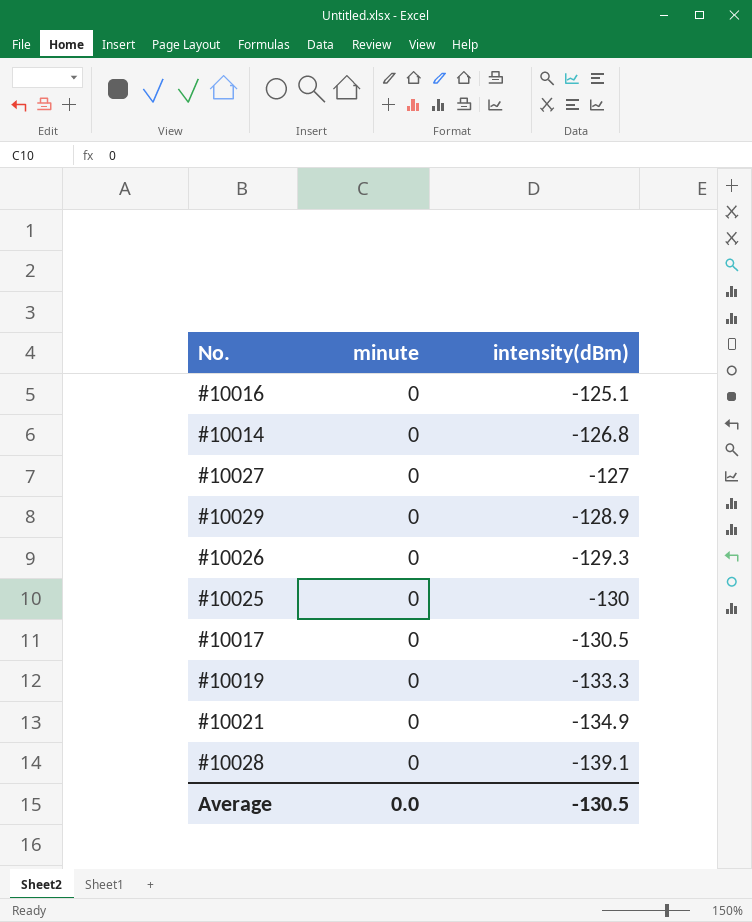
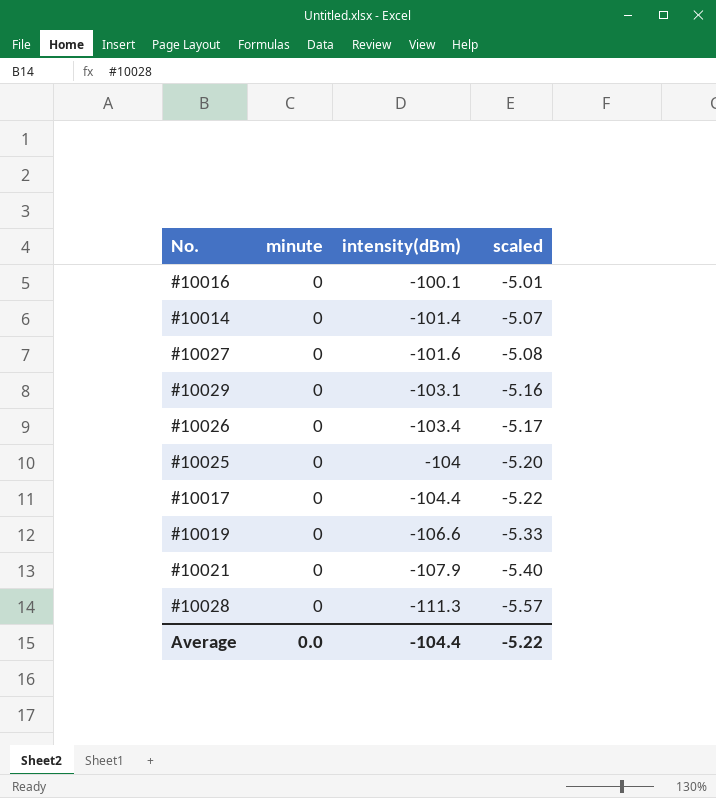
column scaled | formula: none -> [intensity(dBm)] * 0.05
#10016 | intensity(dBm): -125.1 -> -100.1
#10014 | intensity(dBm): -126.8 -> -101.4
#10027 | intensity(dBm): -127 -> -101.6
#10029 | intensity(dBm): -128.9 -> -103.1
#10026 | intensity(dBm): -129.3 -> -103.4
#10025 | intensity(dBm): -130 -> -104
#10017 | intensity(dBm): -130.5 -> -104.4
#10019 | intensity(dBm): -133.3 -> -106.6
#10021 | intensity(dBm): -134.9 -> -107.9
#10028 | intensity(dBm): -139.1 -> -111.3
Average | intensity(dBm): -130.5 -> -104.4

